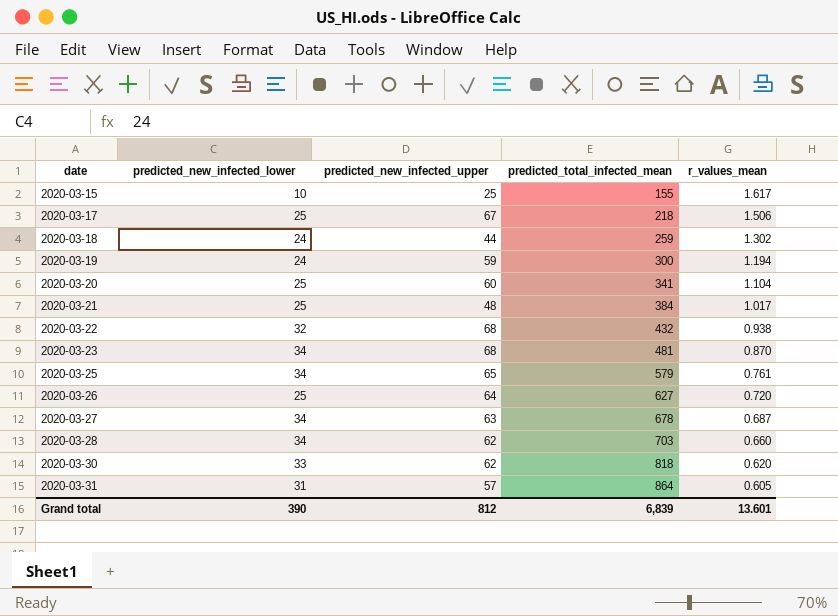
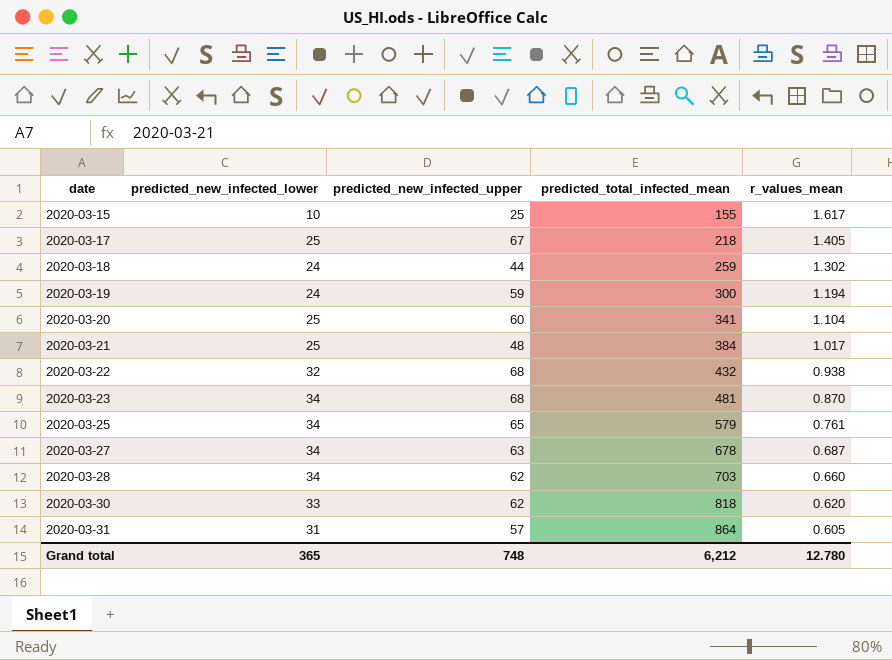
row 2020-03-26: 25 | 64 | 627 | 0.720 -> none
2020-03-17 | r_values_mean: 1.506 -> 1.405
Grand total | predicted_new_infected_lower: 390 -> 365
Grand total | predicted_new_infected_upper: 812 -> 748
Grand total | predicted_total_infected_mean: 6,839 -> 6,212
Grand total | r_values_mean: 13.601 -> 12.780

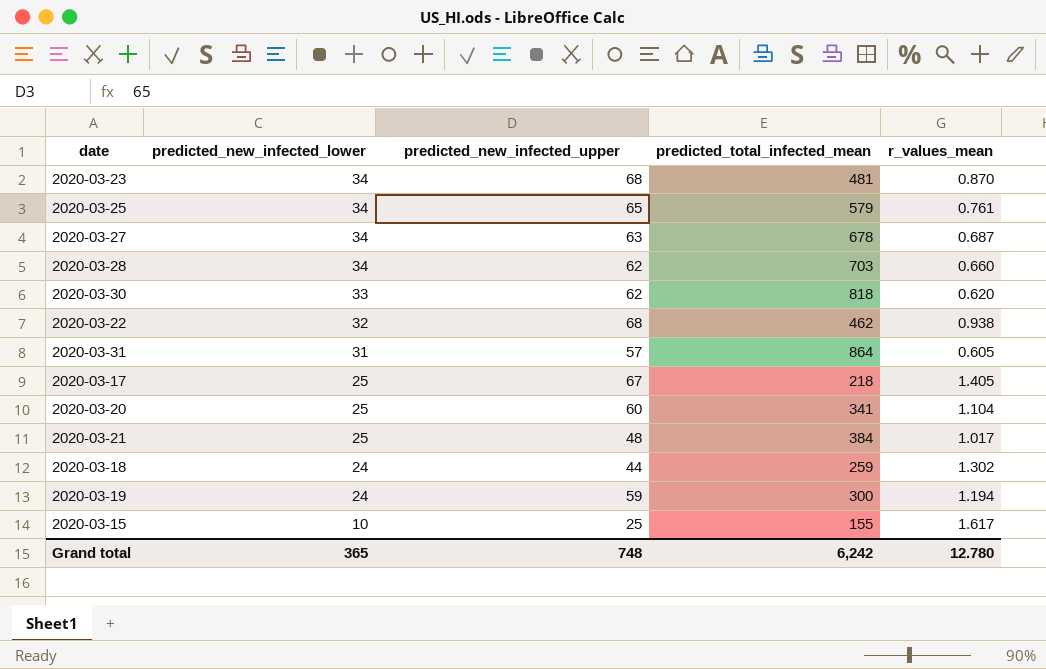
row order: date ascending -> predicted_new_infected_lower descending
2020-03-22 | predicted_total_infected_mean: 432 -> 462
Grand total | predicted_total_infected_mean: 6,212 -> 6,242

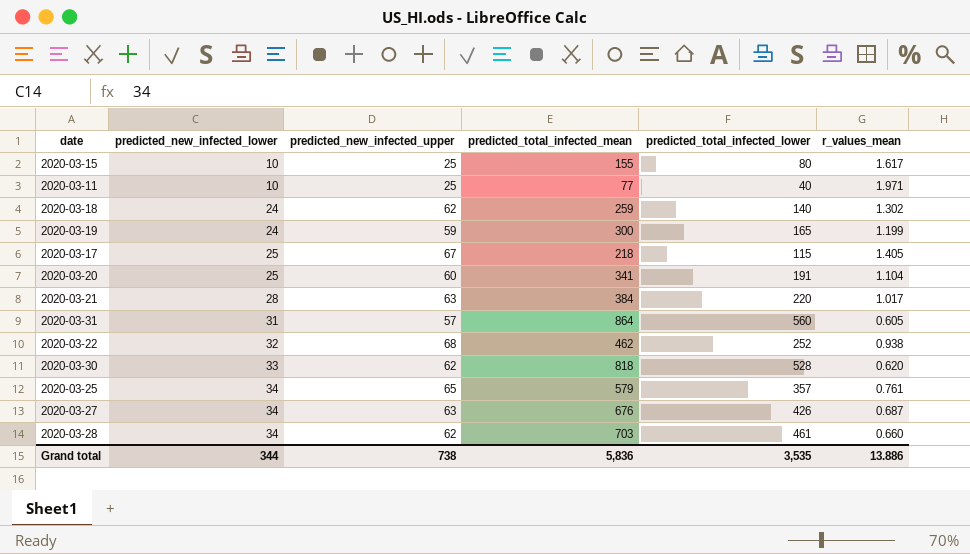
row order: predicted_new_infected_lower descending -> predicted_new_infected_lower ascending
column predicted_total_infected_lower | position: none -> 5
row 2020-03-23: 34 | 68 | 481 | 0.870 -> none
row 2020-03-11: none -> 10 | 25 | 77 | 40 | 1.971
2020-03-18 | predicted_new_infected_upper: 44 -> 62
2020-03-19 | r_values_mean: 1.194 -> 1.199
2020-03-21 | predicted_new_infected_lower: 25 -> 28
2020-03-21 | predicted_new_infected_upper: 48 -> 63
2020-03-27 | predicted_total_infected_mean: 678 -> 676
Grand total | predicted_new_infected_lower: 365 -> 344
Grand total | predicted_new_infected_upper: 748 -> 738
Grand total | predicted_total_infected_mean: 6,242 -> 5,836
Grand total | r_values_mean: 12.780 -> 13.886

